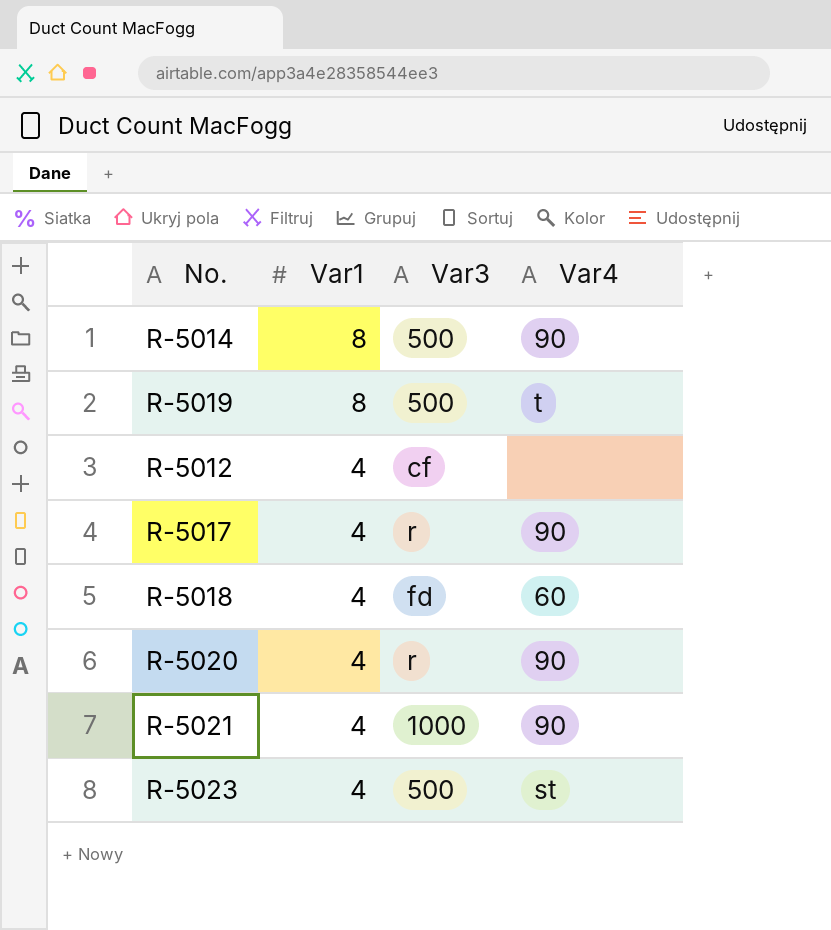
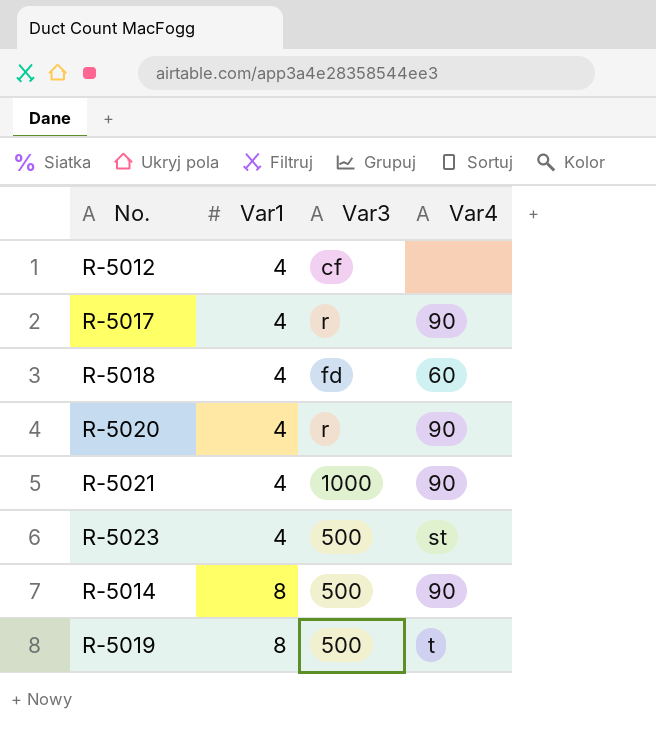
row order: Var1 descending -> Var1 ascending

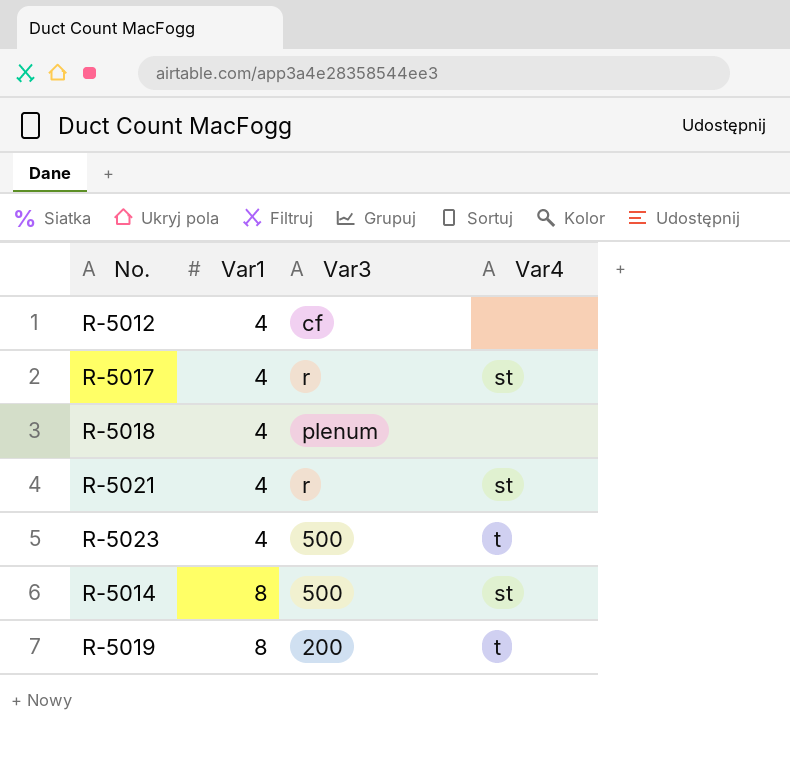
row R-5020: 4 | r | 90 -> none
R-5017 | Var4: 90 -> st
R-5018 | Var3: fd -> plenum
R-5018 | Var4: 60 -> none
R-5021 | Var3: 1000 -> r
R-5021 | Var4: 90 -> st
R-5023 | Var4: st -> t
R-5014 | Var4: 90 -> st
R-5019 | Var3: 500 -> 200

